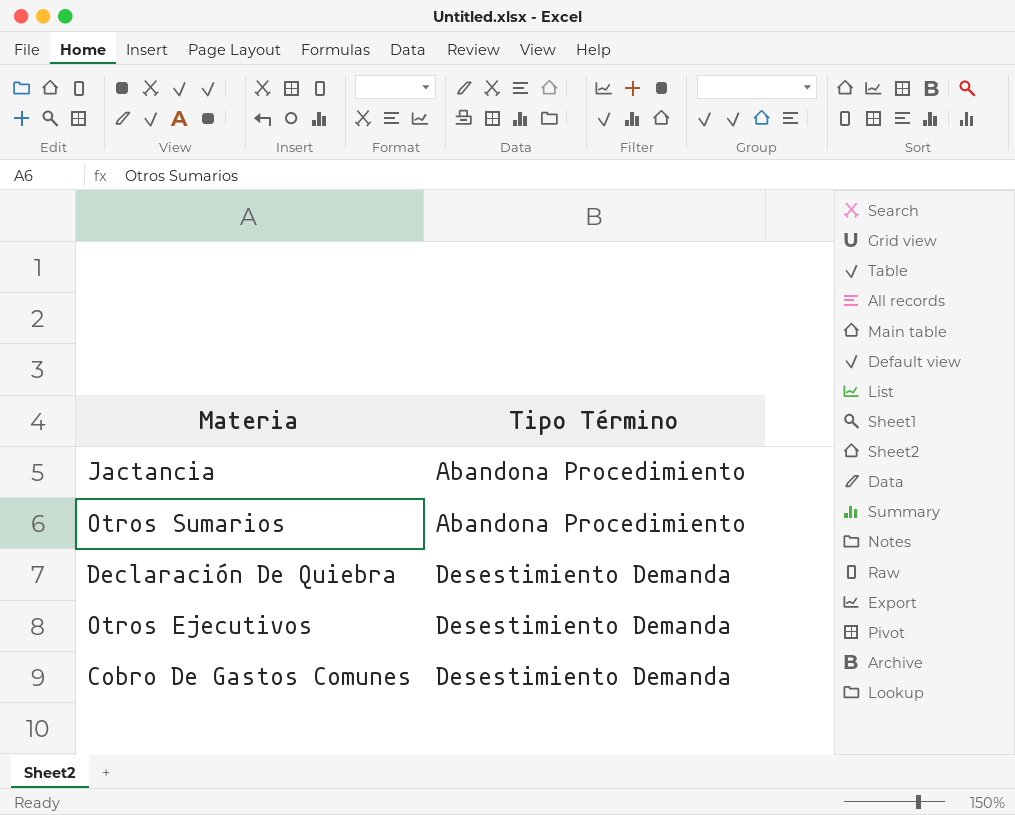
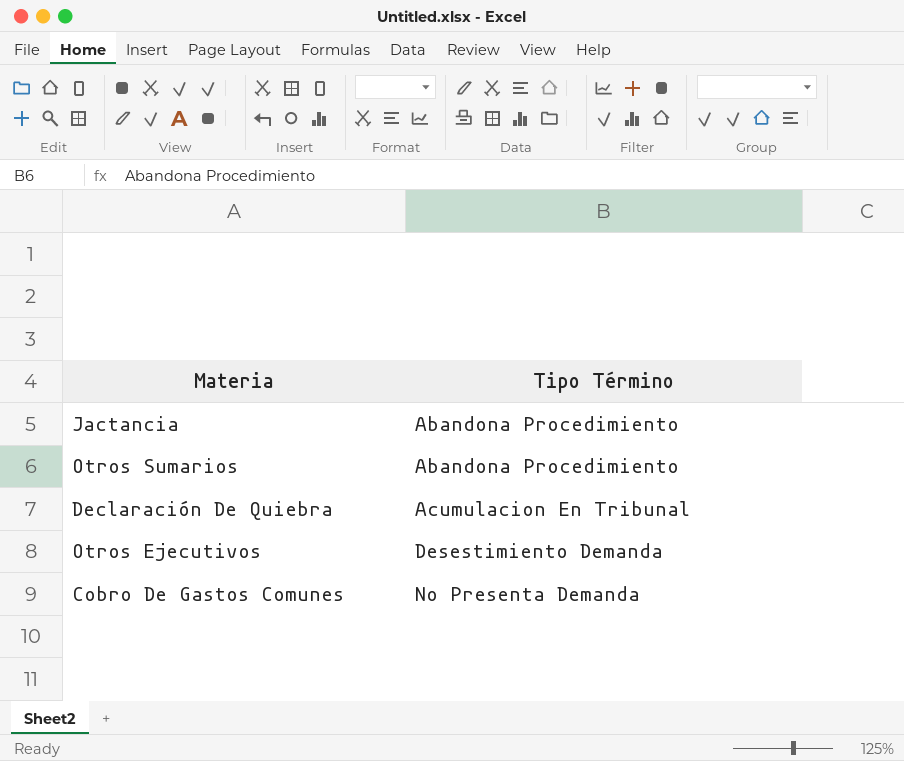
Declaración De Quiebra | Tipo Término: Desestimiento Demanda -> Acumulacion En Tribunal
Cobro De Gastos Comunes | Tipo Término: Desestimiento Demanda -> No Presenta Demanda

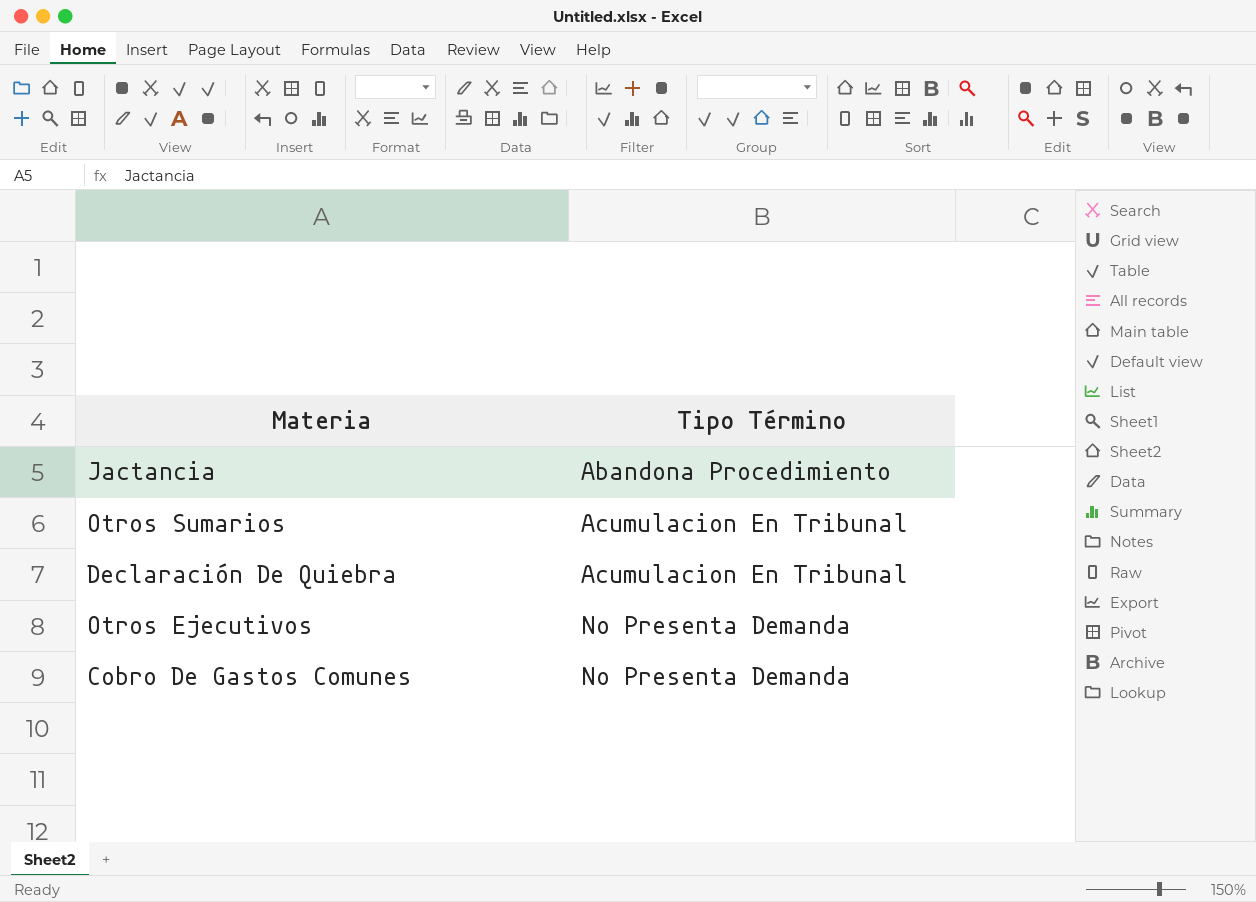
Otros Sumarios | Tipo Término: Abandona Procedimiento -> Acumulacion En Tribunal
Otros Ejecutivos | Tipo Término: Desestimiento Demanda -> No Presenta Demanda

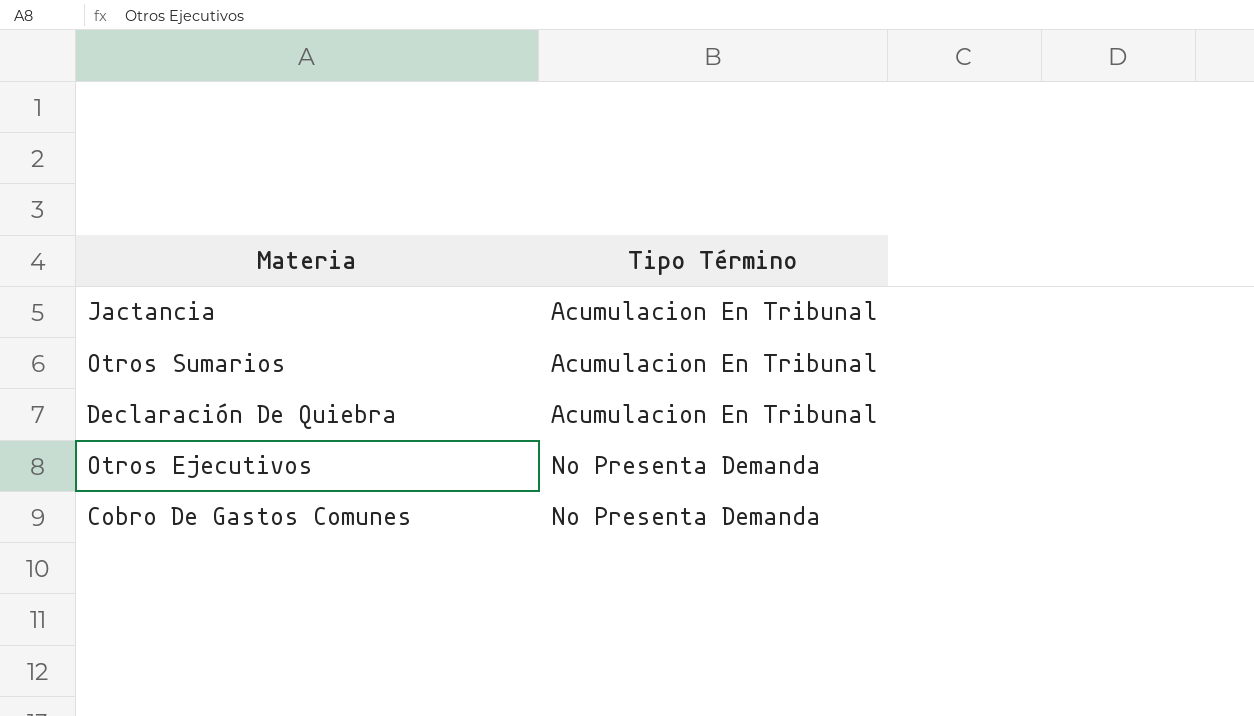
Jactancia | Tipo Término: Abandona Procedimiento -> Acumulacion En Tribunal

